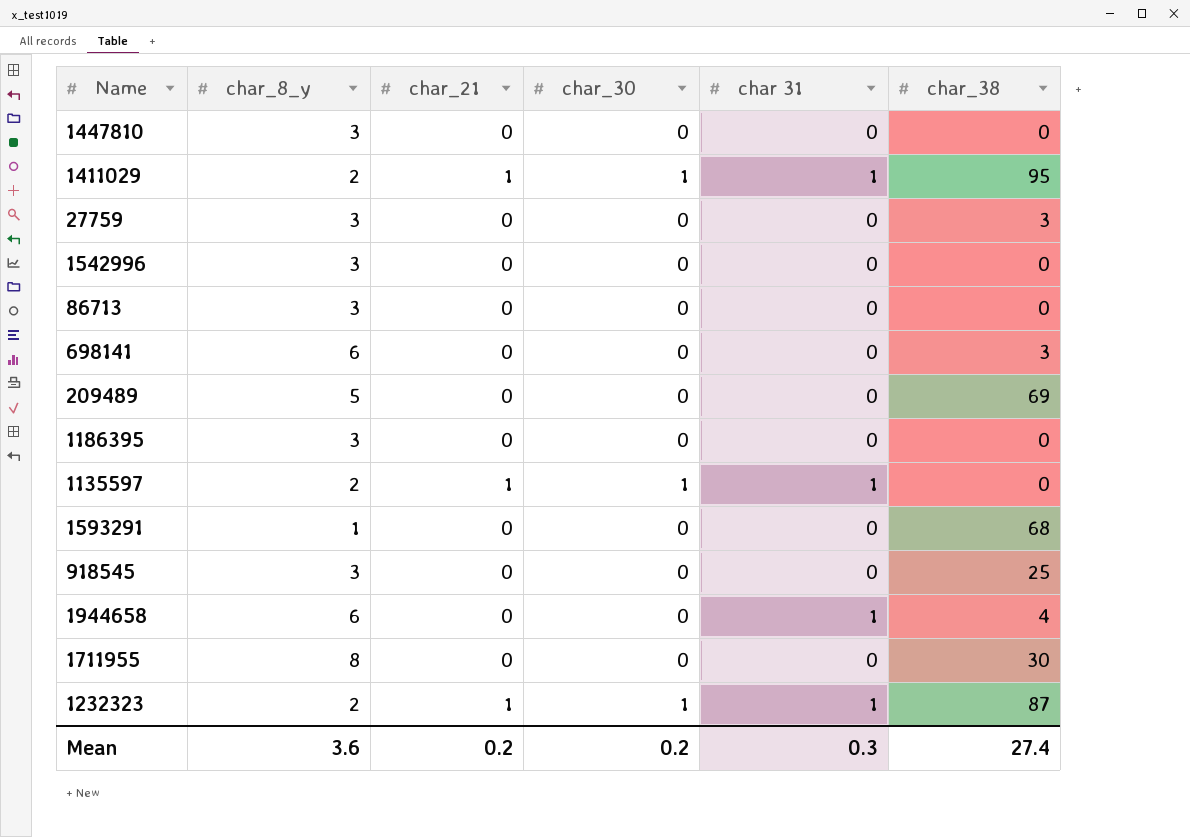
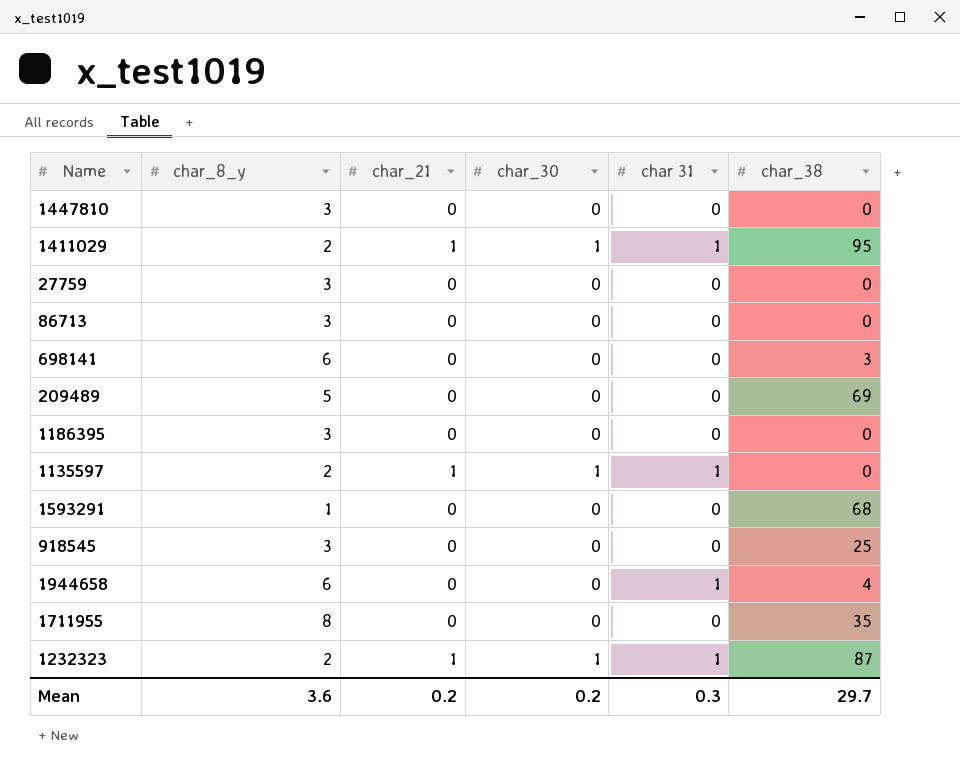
row 1542996: 3 | 0 | 0 | 0 | 0 -> none
27759 | char_38: 3 -> 0
1711955 | char_38: 30 -> 35
Mean | char_38: 27.4 -> 29.7

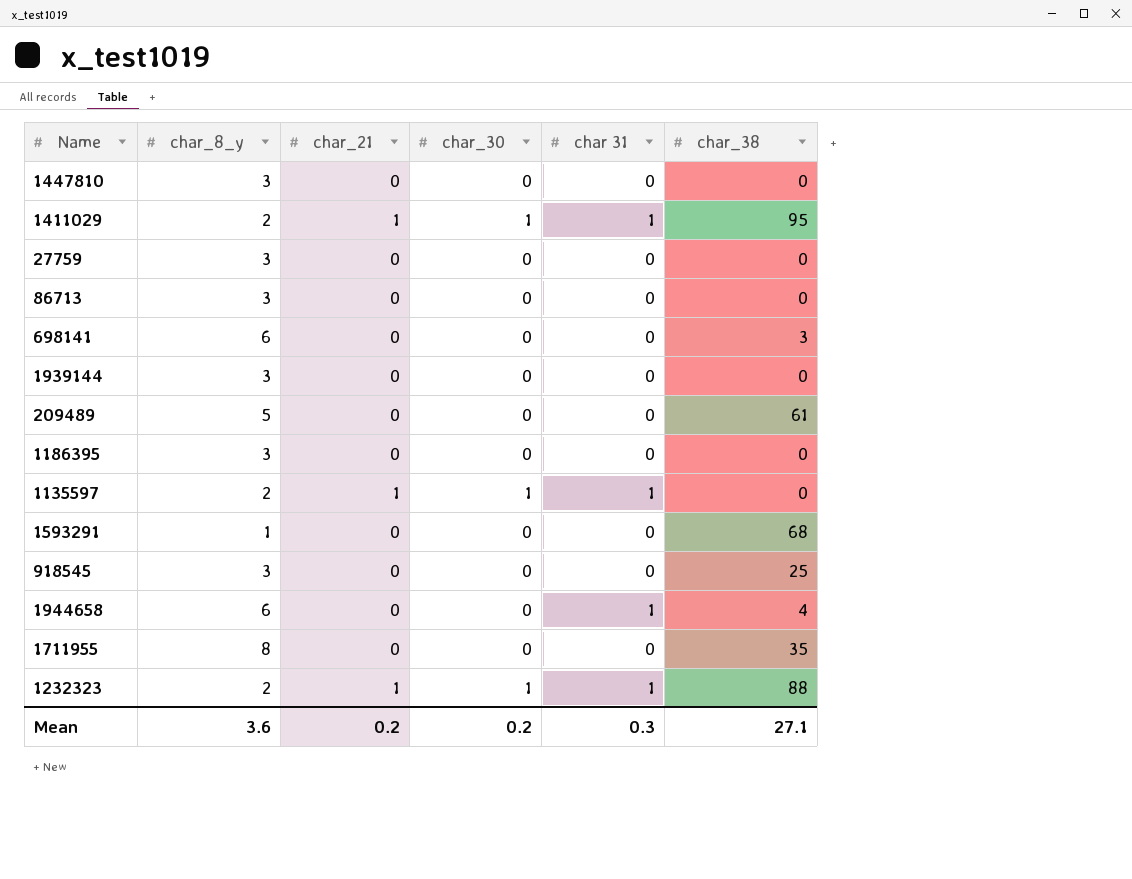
row 1939144: none -> 3 | 0 | 0 | 0 | 0
209489 | char_38: 69 -> 61
1232323 | char_38: 87 -> 88
Mean | char_38: 29.7 -> 27.1

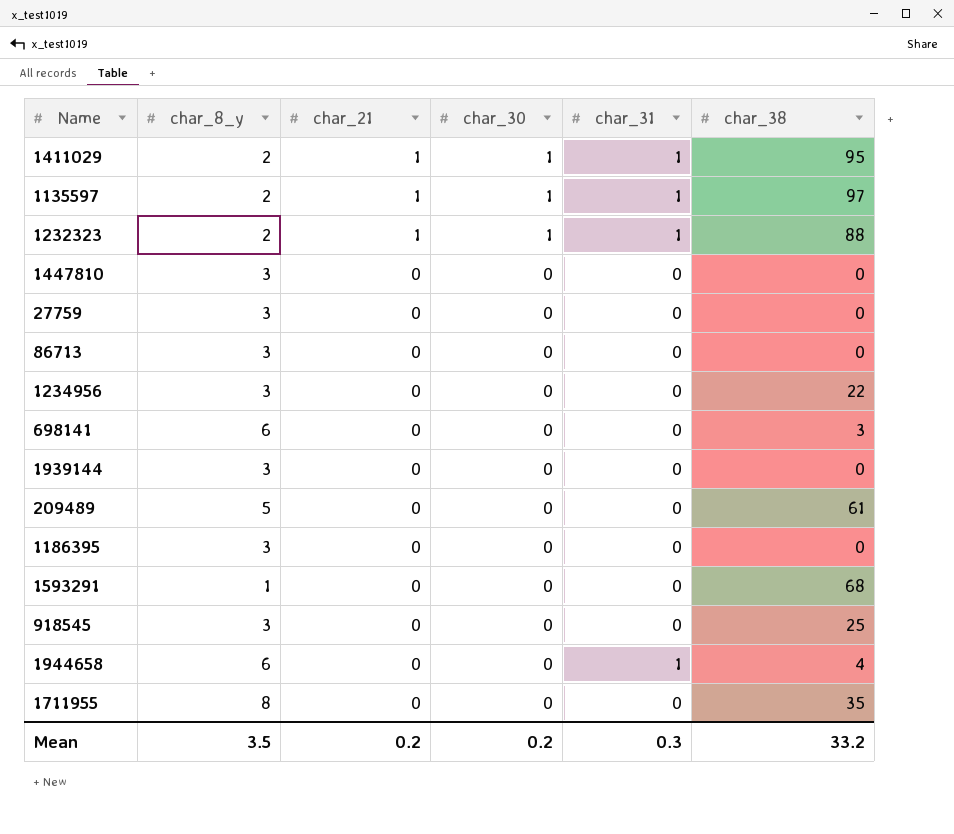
row order: none -> char_21 descending
column name: char 31 -> char_31
1135597 | char_38: 0 -> 97
row 1234956: none -> 3 | 0 | 0 | 0 | 22
Mean | char_8_y: 3.6 -> 3.5
Mean | char_38: 27.1 -> 33.2

